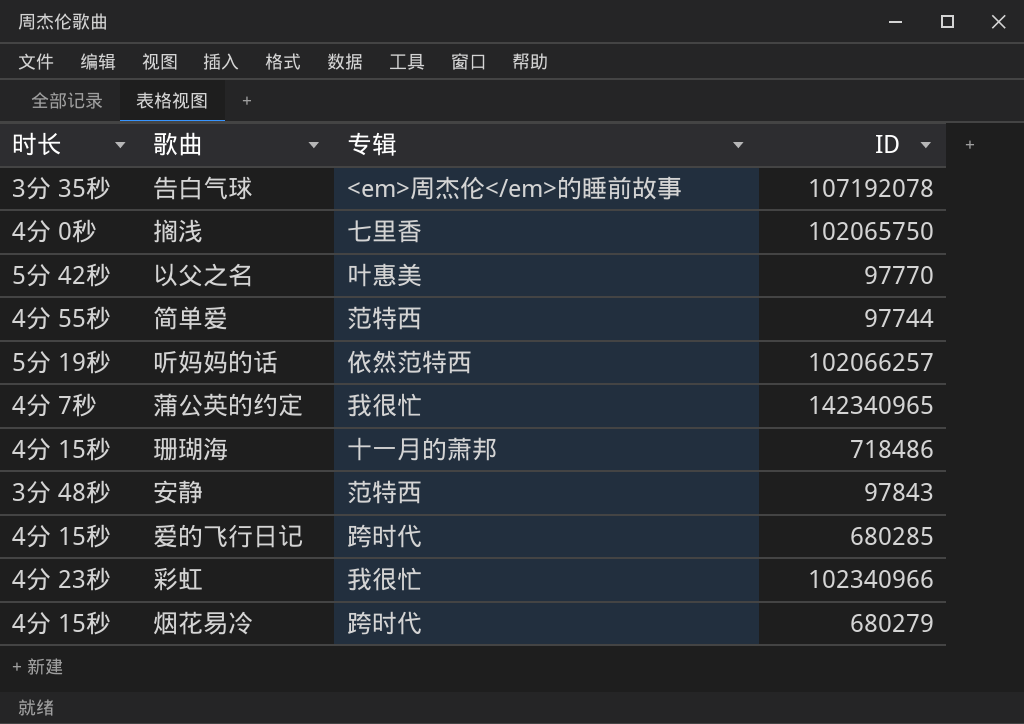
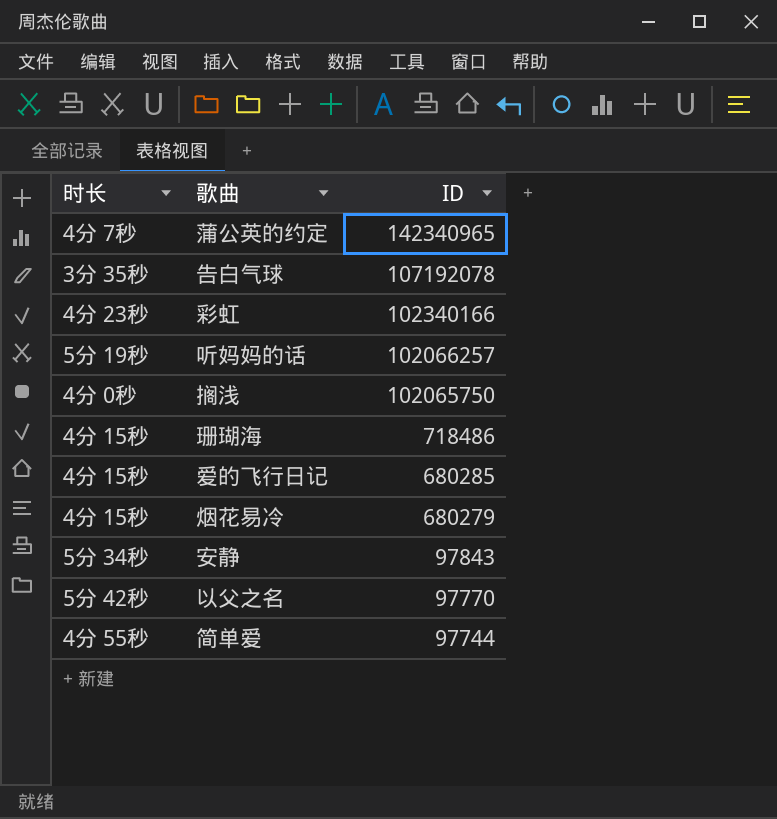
row order: none -> ID descending
column 专辑 | position: 3 -> none
彩虹 | ID: 102340966 -> 102340166
安静 | 时长: 3分 48秒 -> 5分 34秒

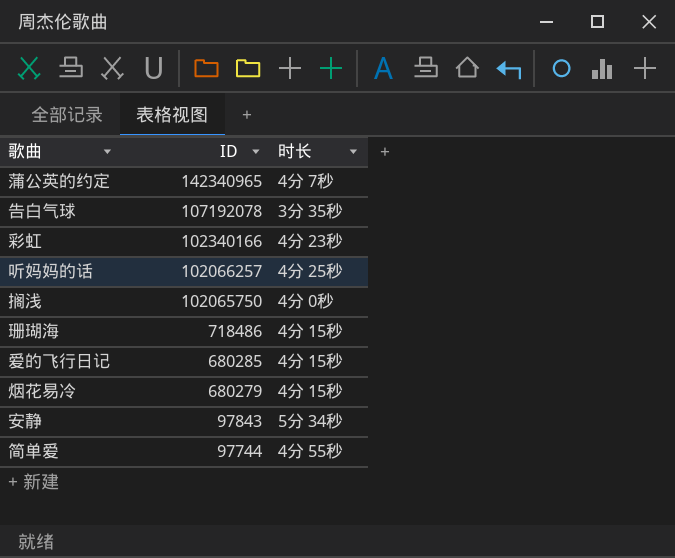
column 时长 | position: 1 -> 3
row 以父之名: 5分 42秒 | 97770 -> none
听妈妈的话 | 时长: 5分 19秒 -> 4分 25秒

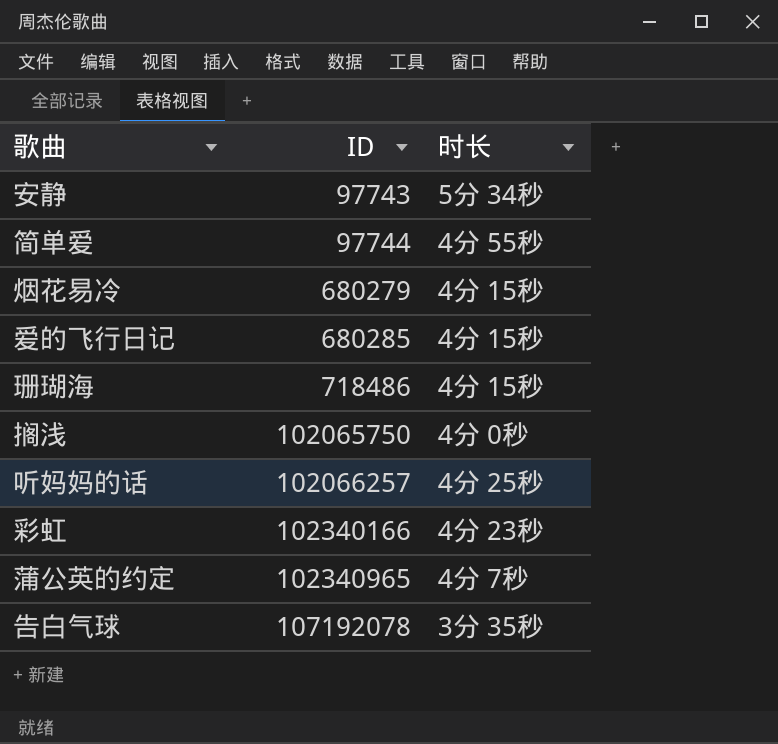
row order: ID descending -> ID ascending
安静 | ID: 97843 -> 97743
蒲公英的约定 | ID: 142340965 -> 102340965

